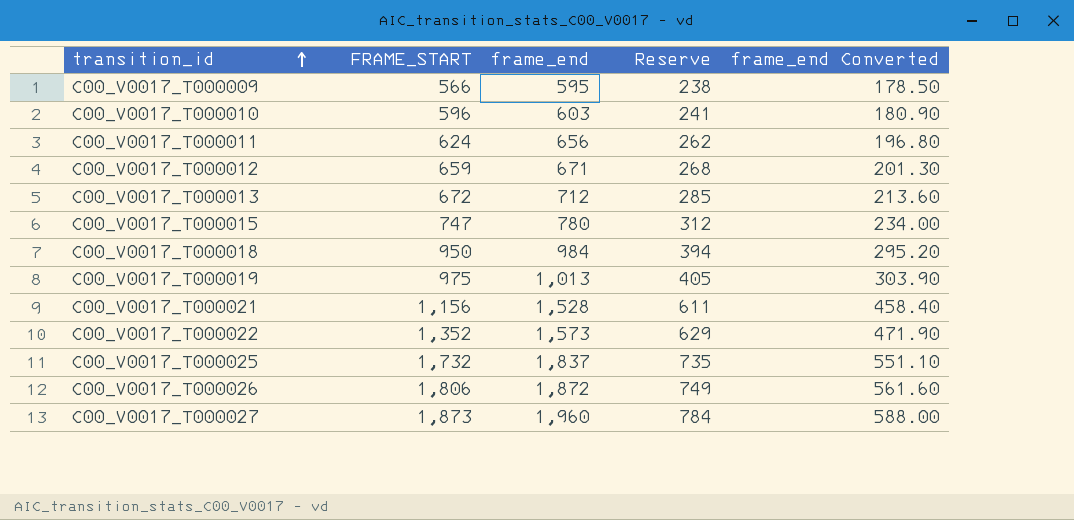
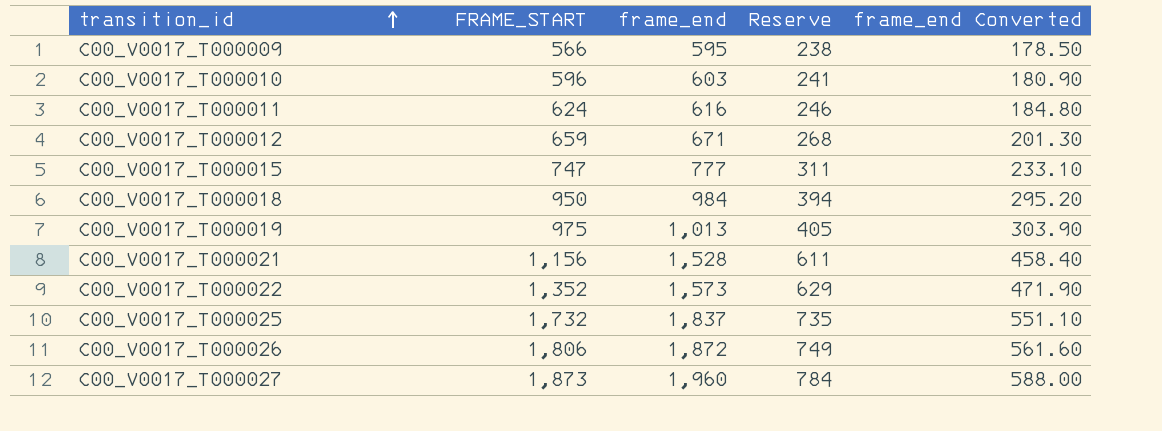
row C00_V0017_T000013: 672 | 712 | 285 | 213.60 -> none
C00_V0017_T000011 | frame_end: 656 -> 616
C00_V0017_T000011 | Reserve: 262 -> 246
C00_V0017_T000011 | frame_end Converted: 196.80 -> 184.80
C00_V0017_T000015 | frame_end: 780 -> 777
C00_V0017_T000015 | Reserve: 312 -> 311
C00_V0017_T000015 | frame_end Converted: 234.00 -> 233.10

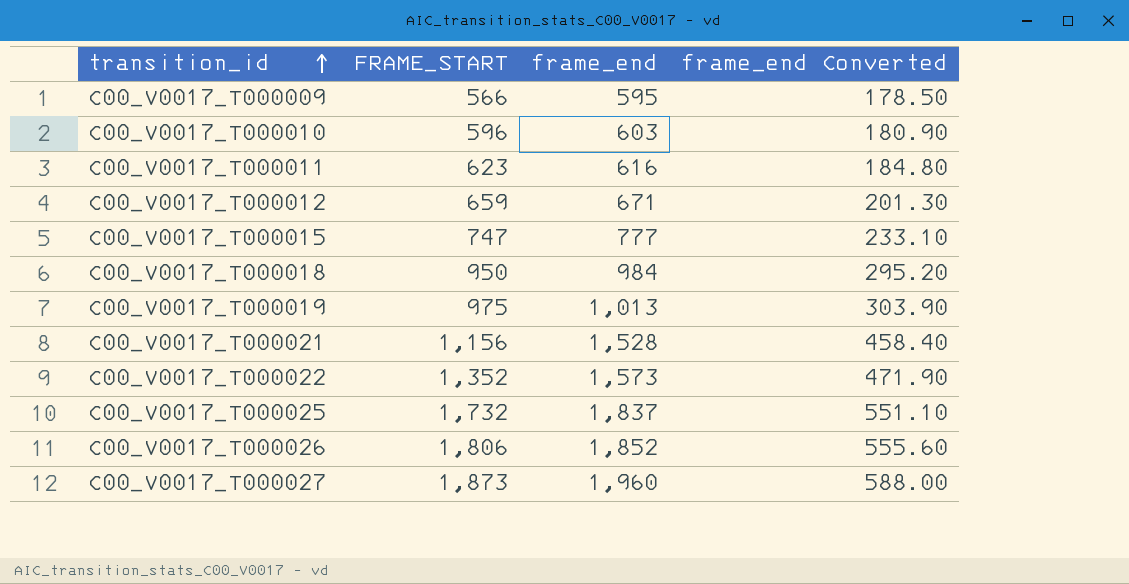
column Reserve | formula: [frame_end] * 0.4 -> none
C00_V0017_T000011 | FRAME_START: 624 -> 623
C00_V0017_T000026 | frame_end: 1,872 -> 1,852
C00_V0017_T000026 | frame_end Converted: 561.60 -> 555.60

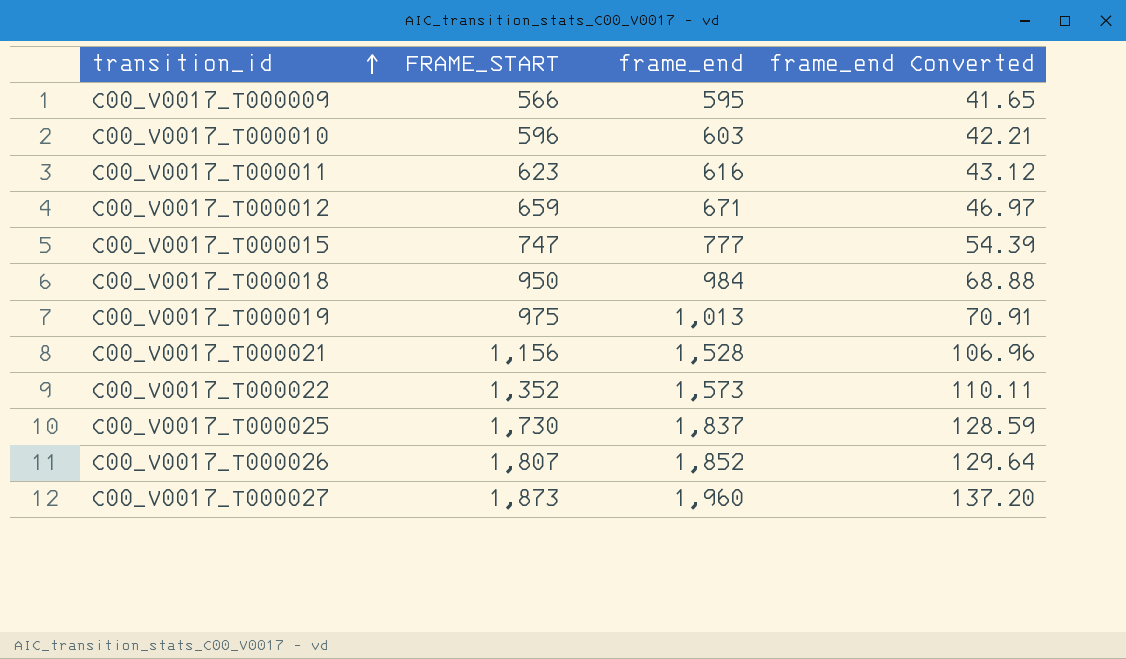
column frame_end Converted | formula: [frame_end] * 0.3 -> [frame_end] * 0.07
C00_V0017_T000025 | FRAME_START: 1,732 -> 1,730
C00_V0017_T000026 | FRAME_START: 1,806 -> 1,807

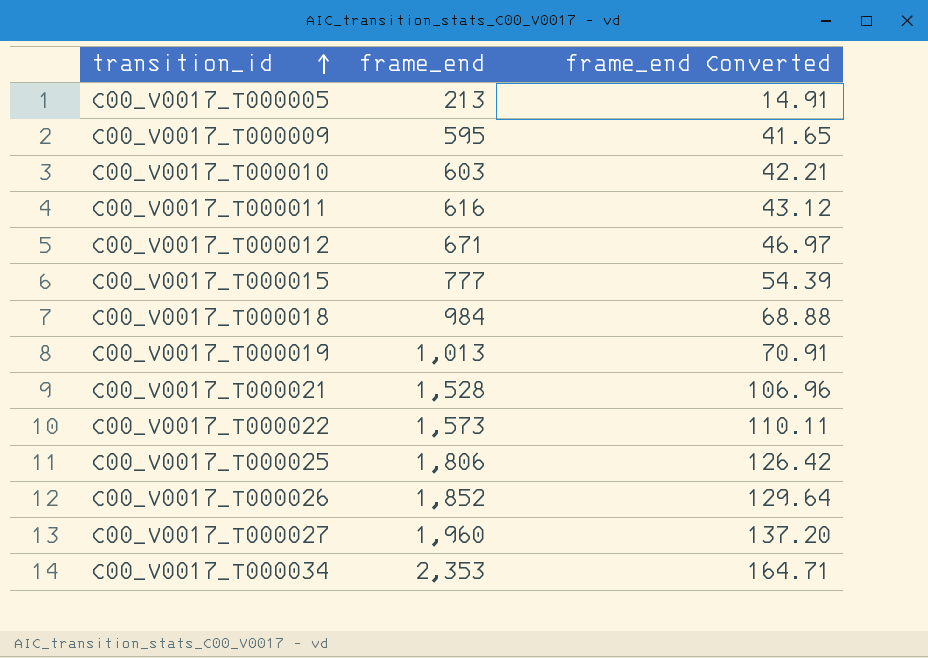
column FRAME_START | position: 2 -> none
row C00_V0017_T000005: none -> 213 | 14.91
C00_V0017_T000025 | frame_end: 1,837 -> 1,806
C00_V0017_T000025 | frame_end Converted: 128.59 -> 126.42
row C00_V0017_T000034: none -> 2,353 | 164.71

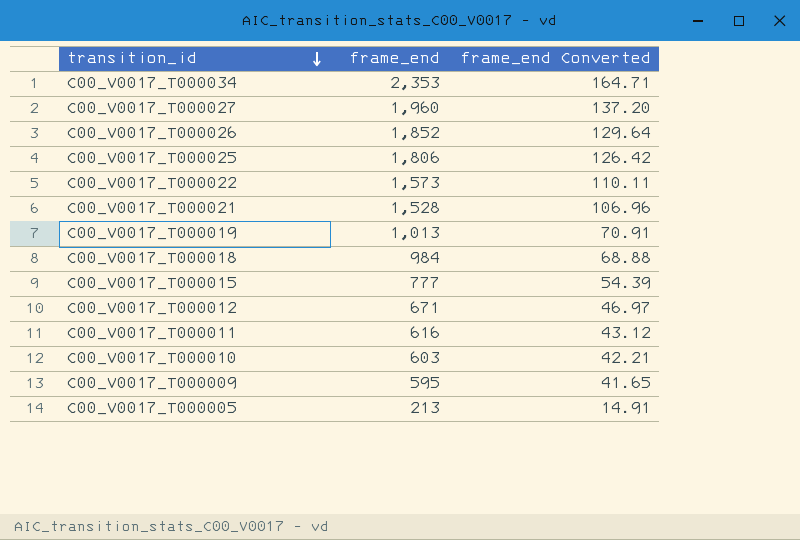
row order: transition_id ascending -> transition_id descending

